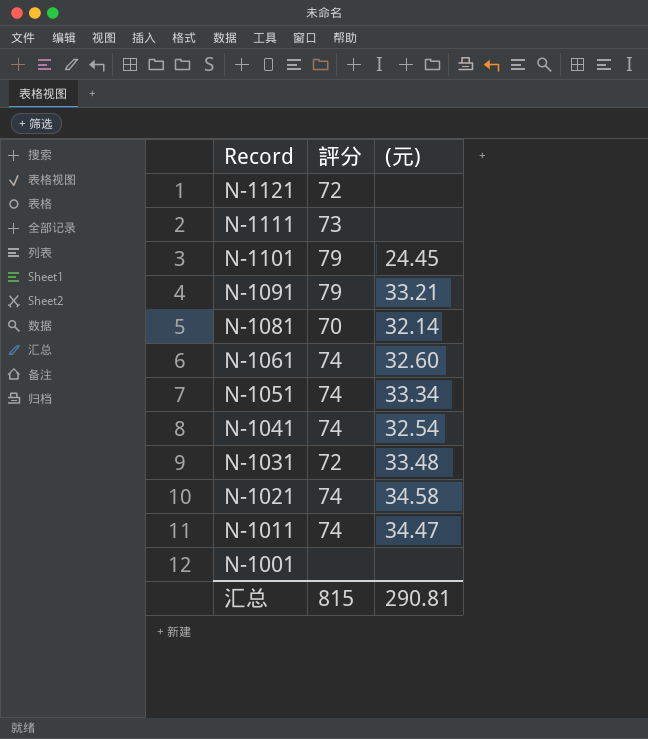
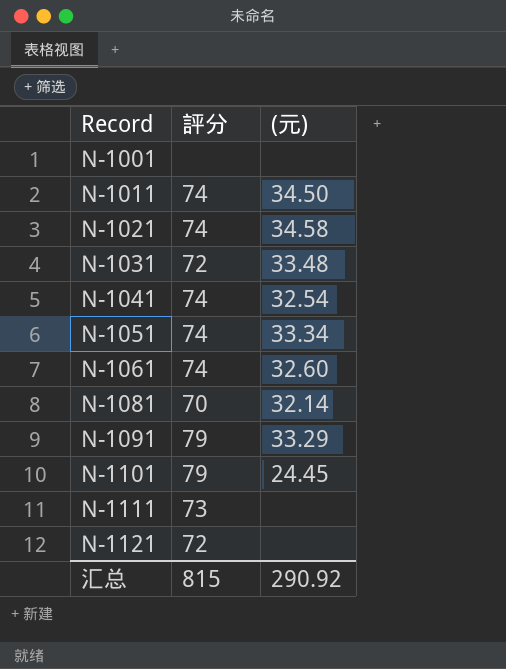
row order: Record descending -> Record ascending
N-1011 | (元): 34.47 -> 34.50
N-1091 | (元): 33.21 -> 33.29
汇总 | (元): 290.81 -> 290.92

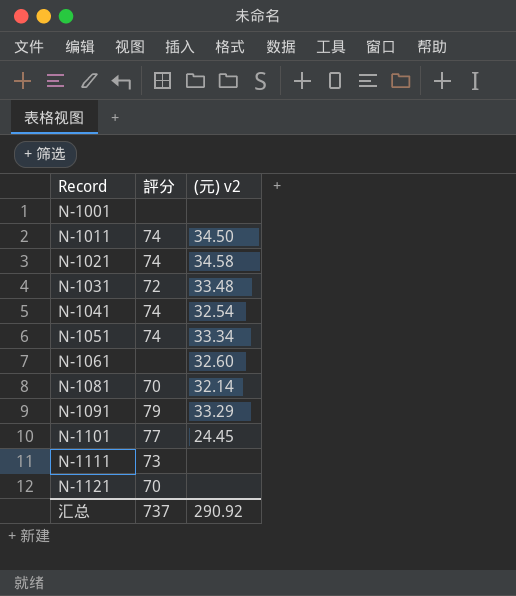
column name: (元) -> (元) v2
N-1061 | 評分: 74 -> none
N-1101 | 評分: 79 -> 77
N-1121 | 評分: 72 -> 70
汇总 | 評分: 815 -> 737

